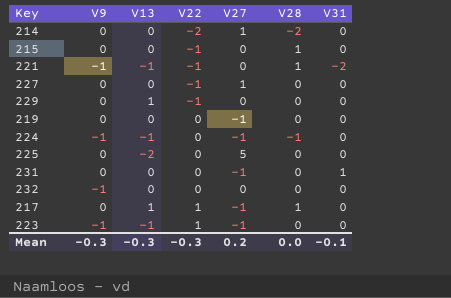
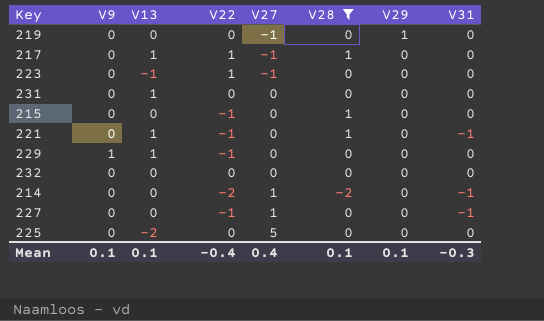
filter: none -> V28 != -1
row order: V22 ascending -> V27 ascending
column V29 | position: none -> 7
223 | V9: -1 -> 0
231 | V13: 0 -> 1
231 | V27: -1 -> 0
231 | V31: 1 -> 0
221 | V9: -1 -> 0
221 | V13: -1 -> 1
221 | V31: -2 -> -1
229 | V9: 0 -> 1
232 | V9: -1 -> 0
214 | V31: 0 -> -1
227 | V31: 0 -> -1
Mean | V9: -0.3 -> 0.1
Mean | V13: -0.3 -> 0.1
Mean | V22: -0.3 -> -0.4
Mean | V27: 0.2 -> 0.4
Mean | V28: 0.0 -> 0.1
Mean | V31: -0.1 -> -0.3

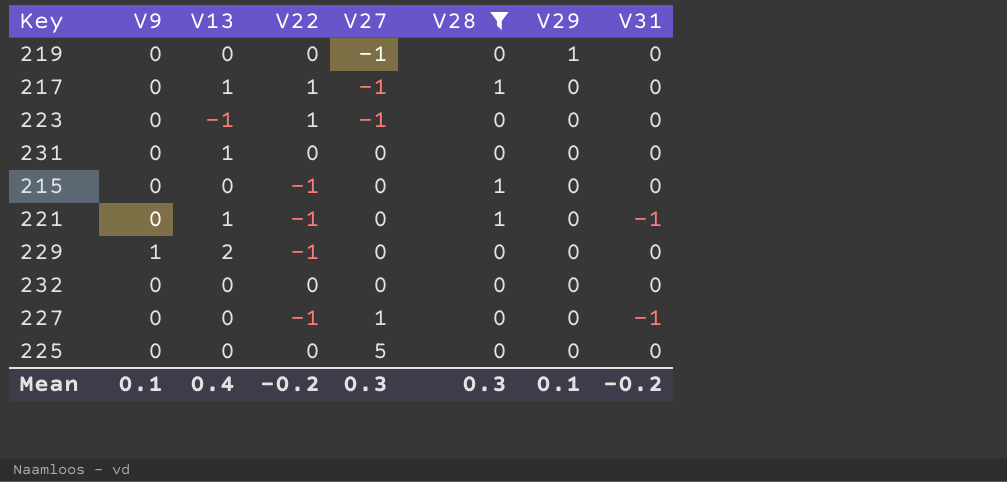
row 214: 0 | 0 | -2 | 1 | -2 | 0 | -1 -> none
229 | V13: 1 -> 2
225 | V13: -2 -> 0
Mean | V13: 0.1 -> 0.4
Mean | V22: -0.4 -> -0.2
Mean | V27: 0.4 -> 0.3
Mean | V28: 0.1 -> 0.3
Mean | V31: -0.3 -> -0.2

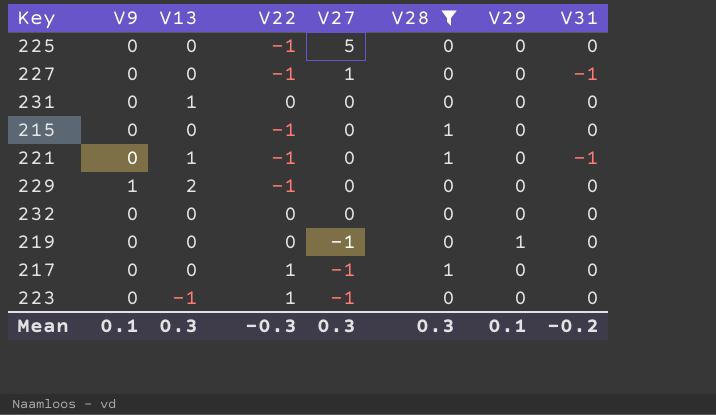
row order: V27 ascending -> V27 descending
225 | V22: 0 -> -1
217 | V13: 1 -> 0
Mean | V13: 0.4 -> 0.3
Mean | V22: -0.2 -> -0.3

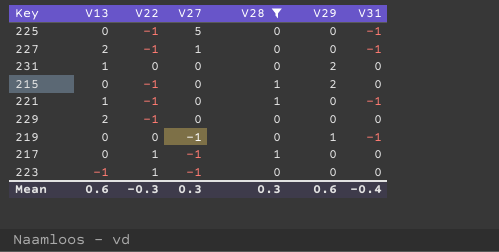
column V9 | position: 2 -> none
row 232: 0 | 0 | 0 | 0 | 0 | 0 | 0 -> none
225 | V31: 0 -> -1
227 | V13: 0 -> 2
231 | V29: 0 -> 2
215 | V29: 0 -> 2
219 | V31: 0 -> -1
Mean | V13: 0.3 -> 0.6
Mean | V29: 0.1 -> 0.6
Mean | V31: -0.2 -> -0.4

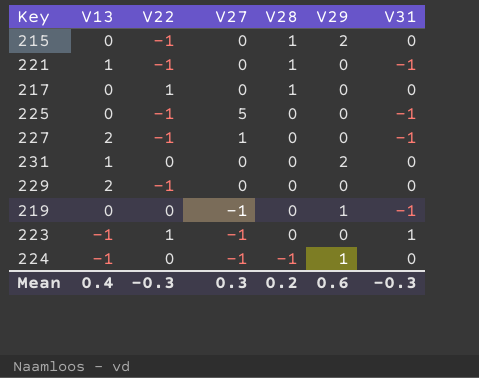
filter: V28 != -1 -> none
row order: V27 descending -> V28 descending
217 | V27: -1 -> 0
223 | V31: 0 -> 1
Mean | V13: 0.6 -> 0.4
Mean | V28: 0.3 -> 0.2
Mean | V31: -0.4 -> -0.3

